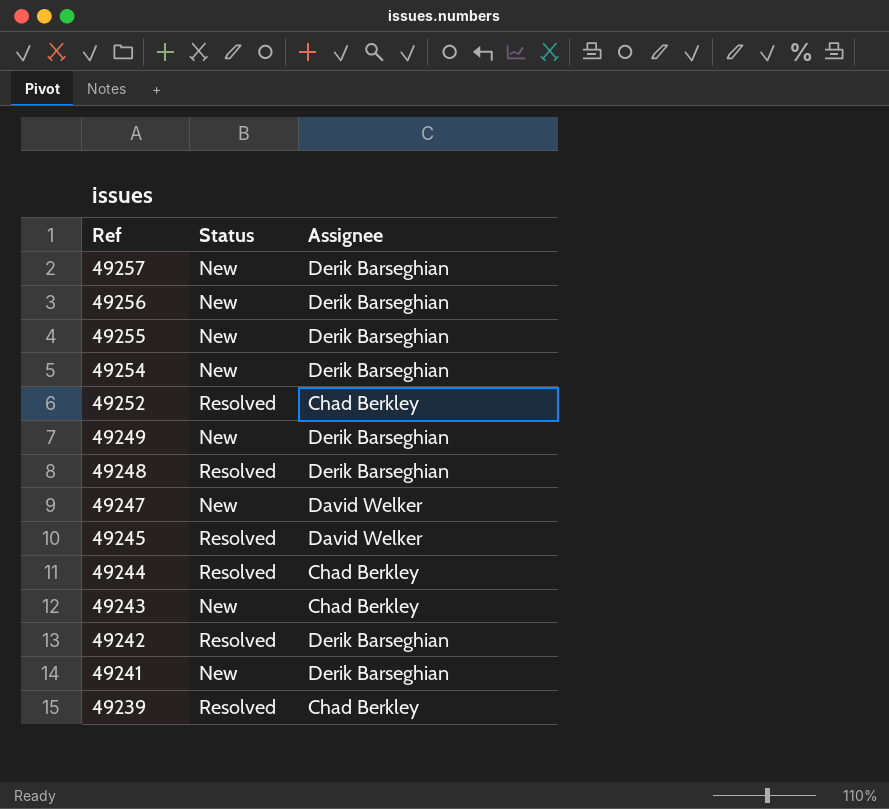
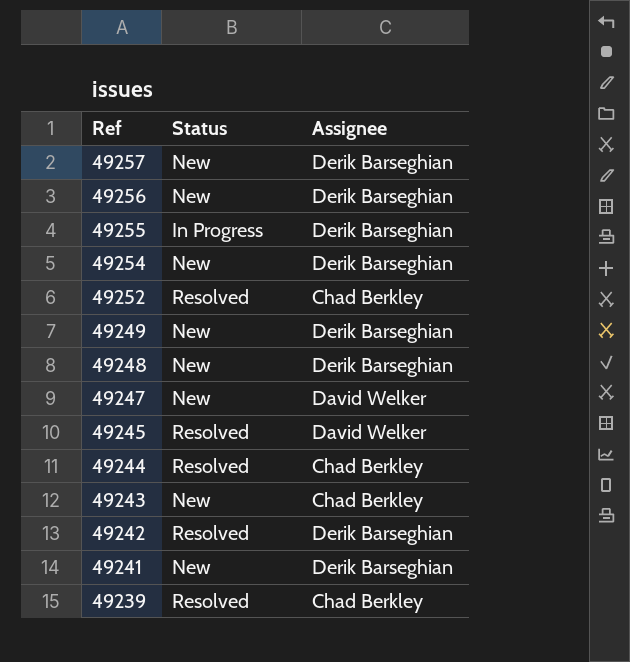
49255 | Status: New -> In Progress
49248 | Status: Resolved -> New

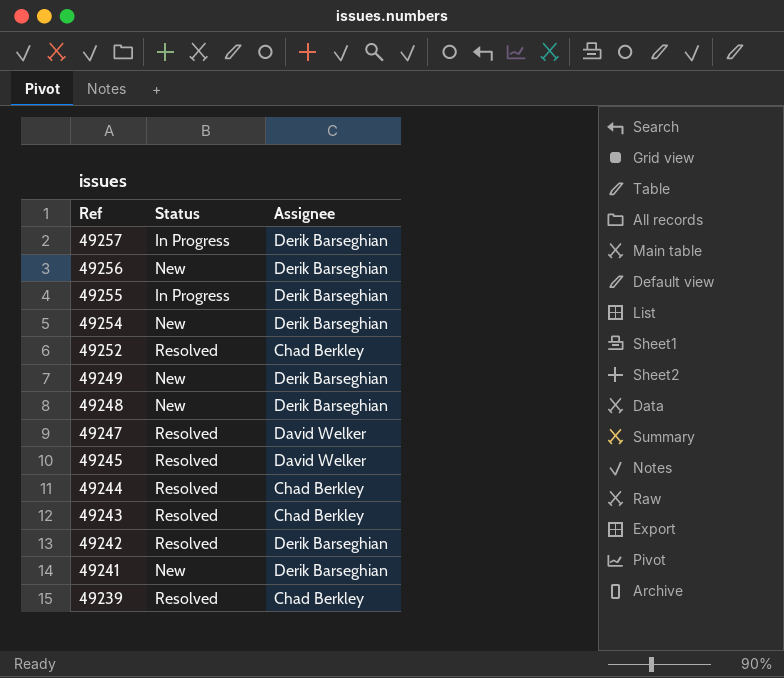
49257 | Status: New -> In Progress
49247 | Status: New -> Resolved
49243 | Status: New -> Resolved

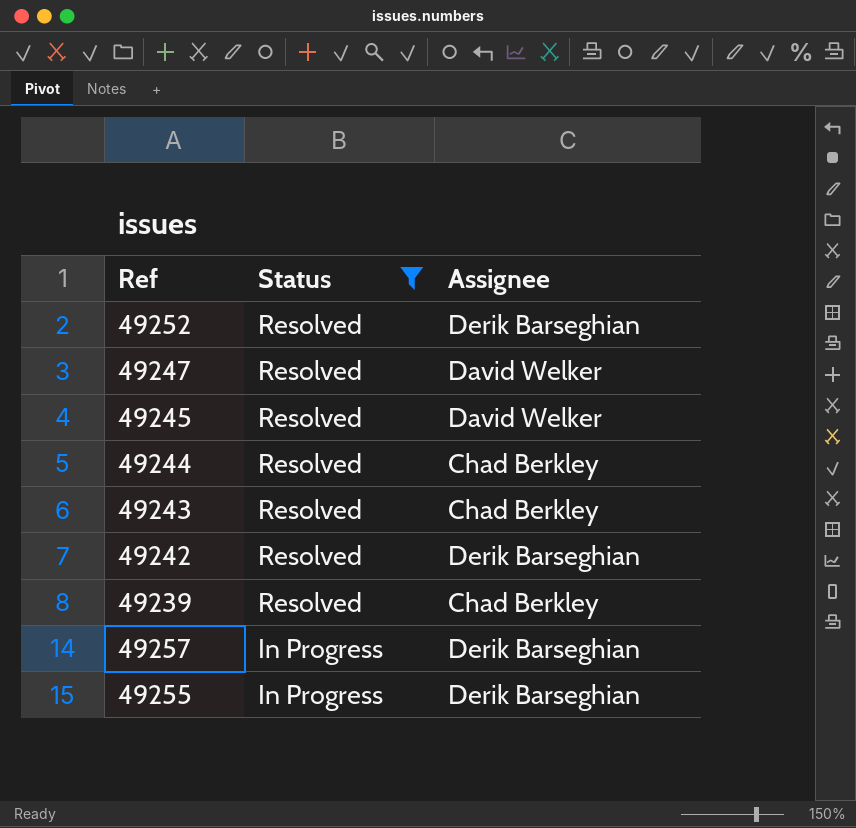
filter: none -> Status != New
row order: Ref descending -> Status descending
49252 | Assignee: Chad Berkley -> Derik Barseghian

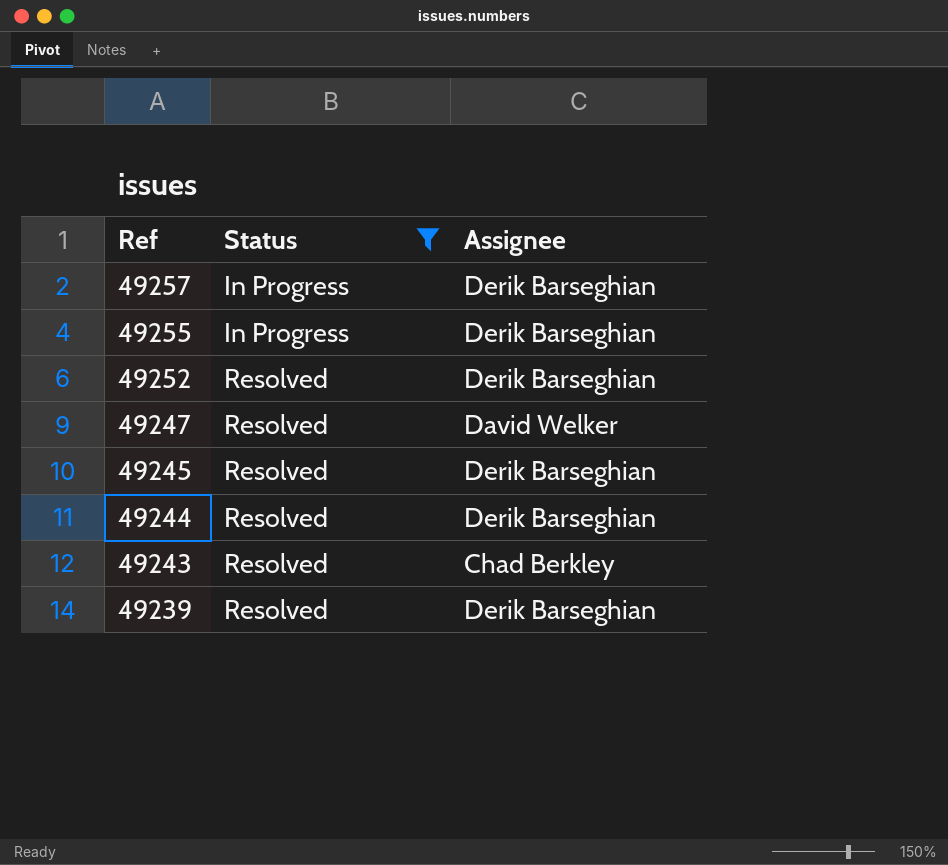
row order: Status descending -> Ref descending
row 49242: Resolved | Derik Barseghian -> none
49245 | Assignee: David Welker -> Derik Barseghian
49244 | Assignee: Chad Berkley -> Derik Barseghian
49239 | Assignee: Chad Berkley -> Derik Barseghian

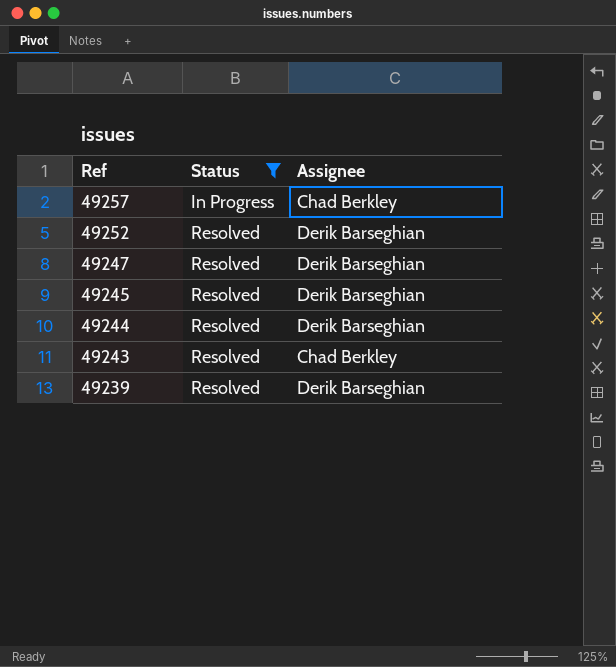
row 49255: In Progress | Derik Barseghian -> none
49257 | Assignee: Derik Barseghian -> Chad Berkley
49247 | Assignee: David Welker -> Derik Barseghian

